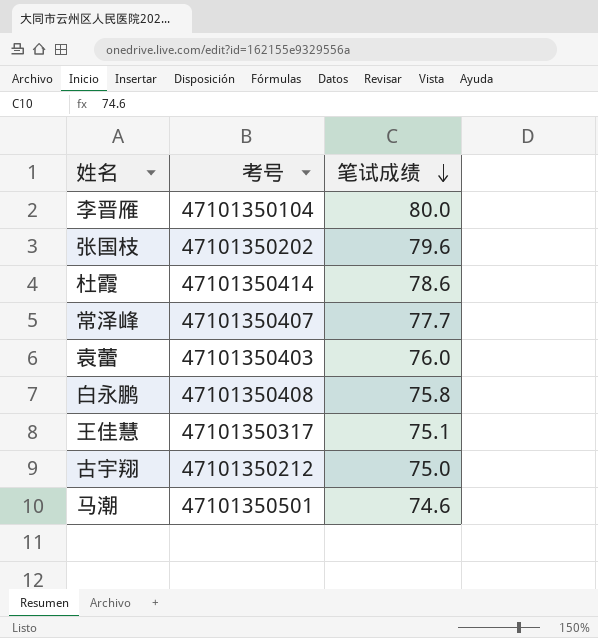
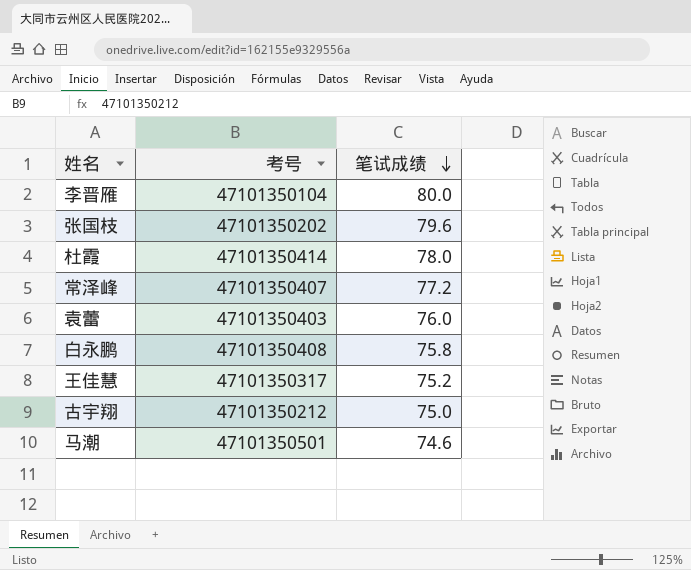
杜霞 | 笔试成绩: 78.6 -> 78.0
常泽峰 | 笔试成绩: 77.7 -> 77.2
王佳慧 | 笔试成绩: 75.1 -> 75.2

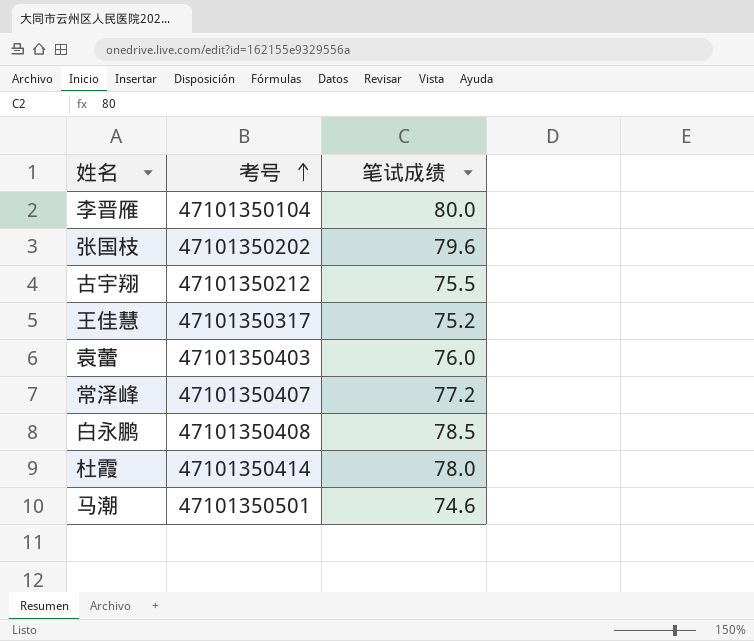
row order: 笔试成绩 descending -> 考号 ascending
古宇翔 | 笔试成绩: 75.0 -> 75.5
白永鹏 | 笔试成绩: 75.8 -> 78.5

